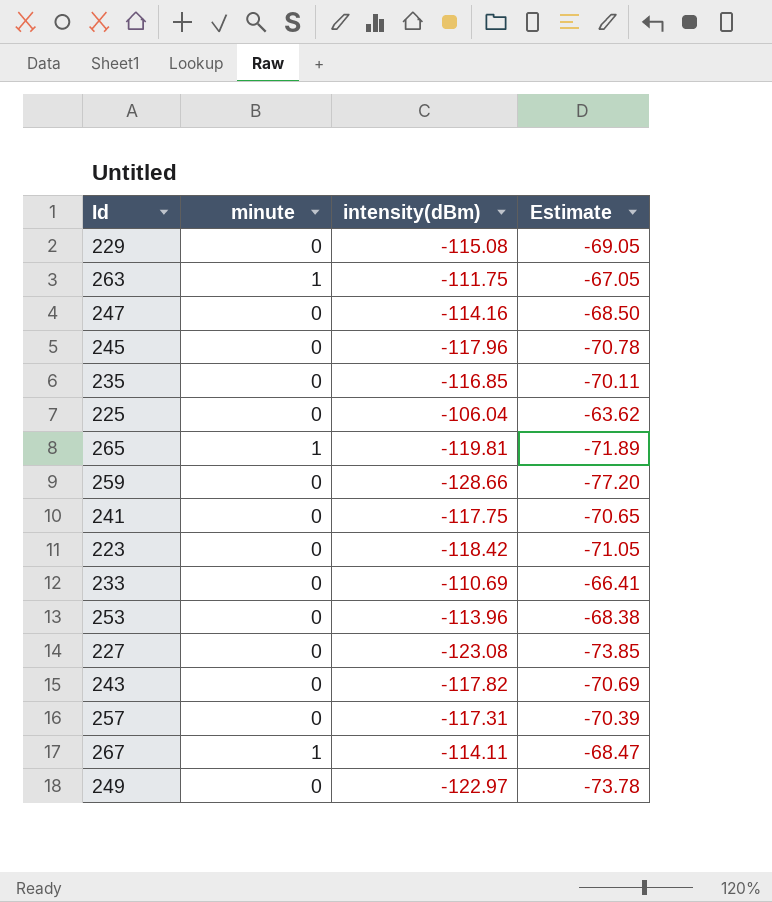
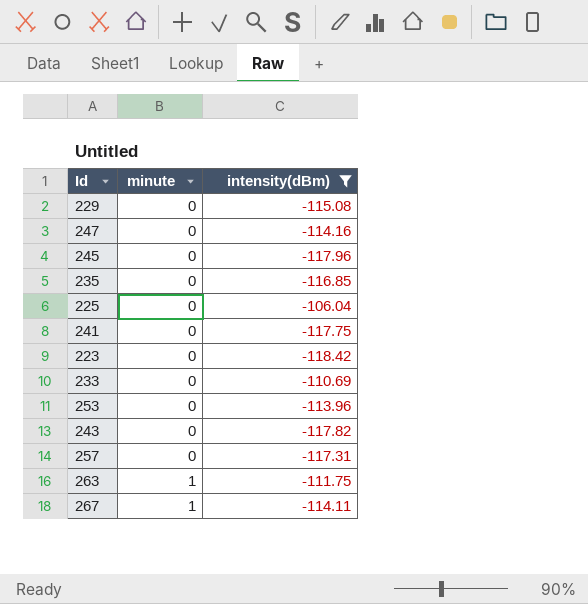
filter: none -> intensity(dBm) >= -118.42
row order: none -> minute ascending
column Estimate | formula: [intensity(dBm)] * 0.6 -> none

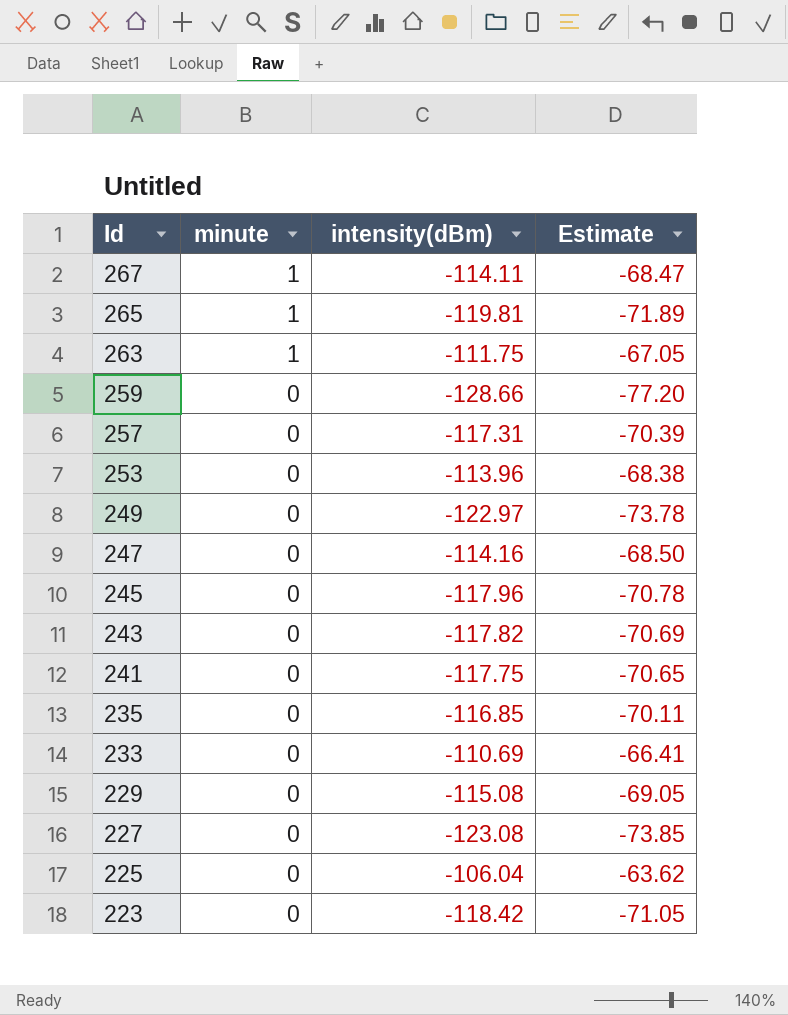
filter: intensity(dBm) >= -118.42 -> none
row order: minute ascending -> Id descending
column Estimate | formula: none -> [intensity(dBm)] * 0.6

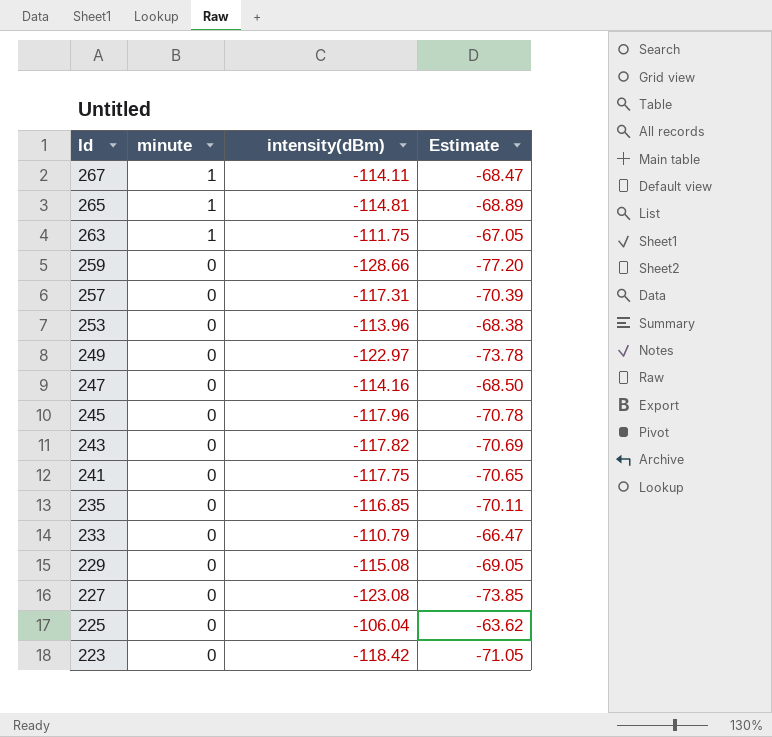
265 | intensity(dBm): -119.81 -> -114.81
265 | Estimate: -71.89 -> -68.89
233 | intensity(dBm): -110.69 -> -110.79
233 | Estimate: -66.41 -> -66.47

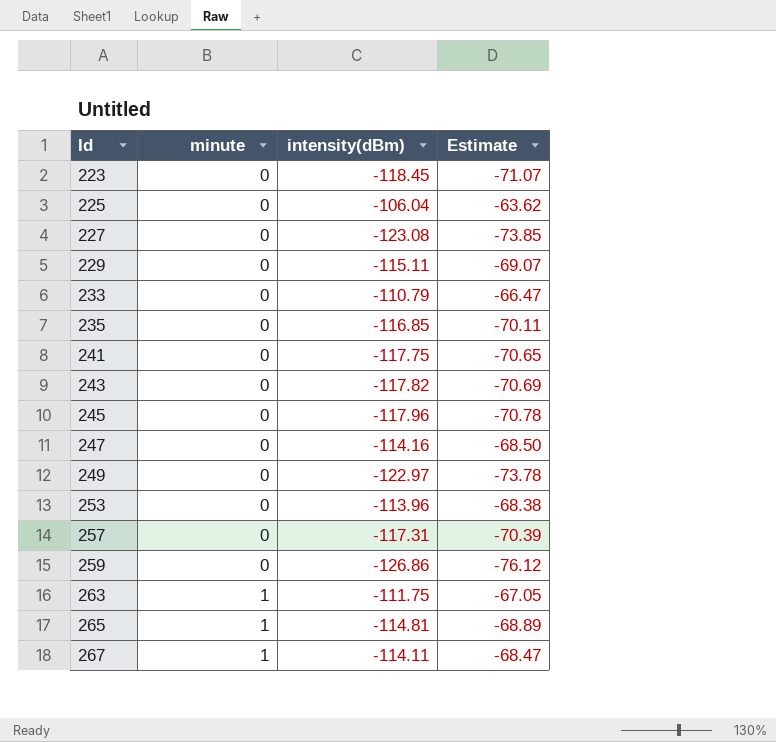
row order: Id descending -> Id ascending
223 | intensity(dBm): -118.42 -> -118.45
223 | Estimate: -71.05 -> -71.07
229 | intensity(dBm): -115.08 -> -115.11
229 | Estimate: -69.05 -> -69.07
259 | intensity(dBm): -128.66 -> -126.86
259 | Estimate: -77.20 -> -76.12

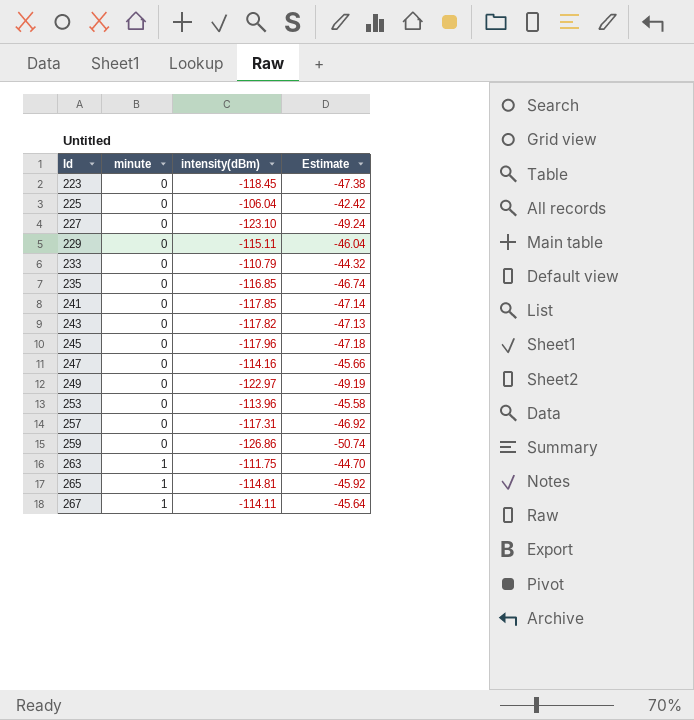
column Estimate | formula: [intensity(dBm)] * 0.6 -> [intensity(dBm)] * 0.4
227 | intensity(dBm): -123.08 -> -123.10
241 | intensity(dBm): -117.75 -> -117.85

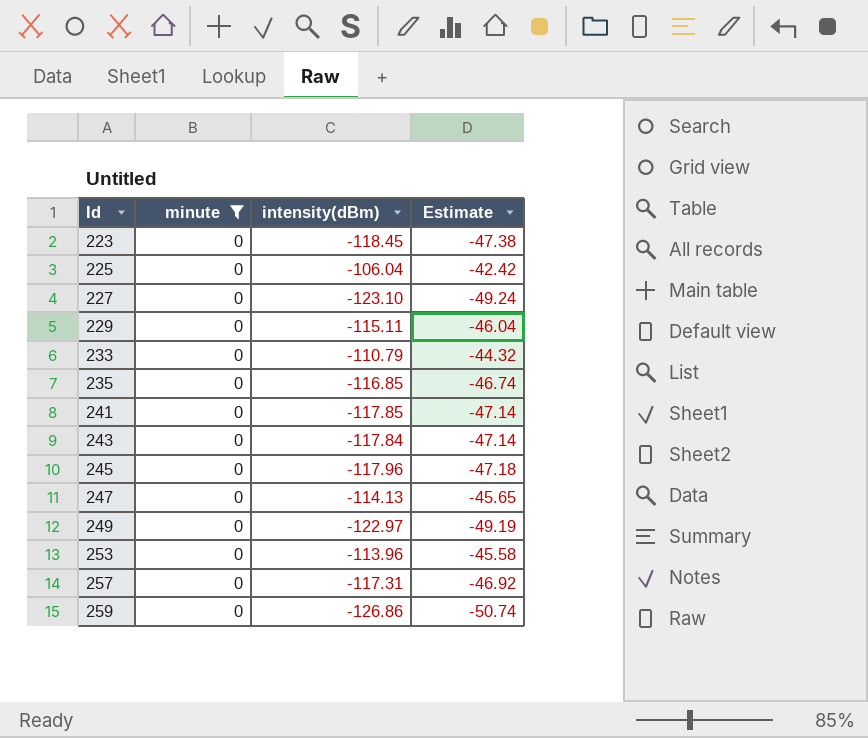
filter: none -> minute = 0
243 | intensity(dBm): -117.82 -> -117.84
243 | Estimate: -47.13 -> -47.14
247 | intensity(dBm): -114.16 -> -114.13
247 | Estimate: -45.66 -> -45.65

